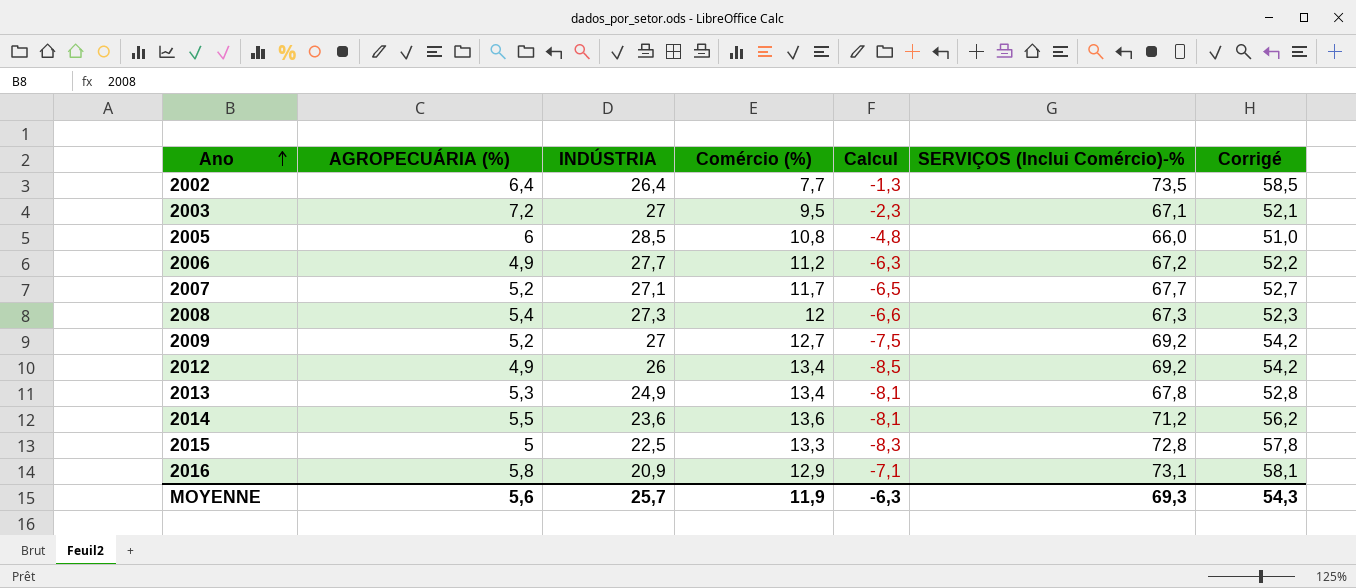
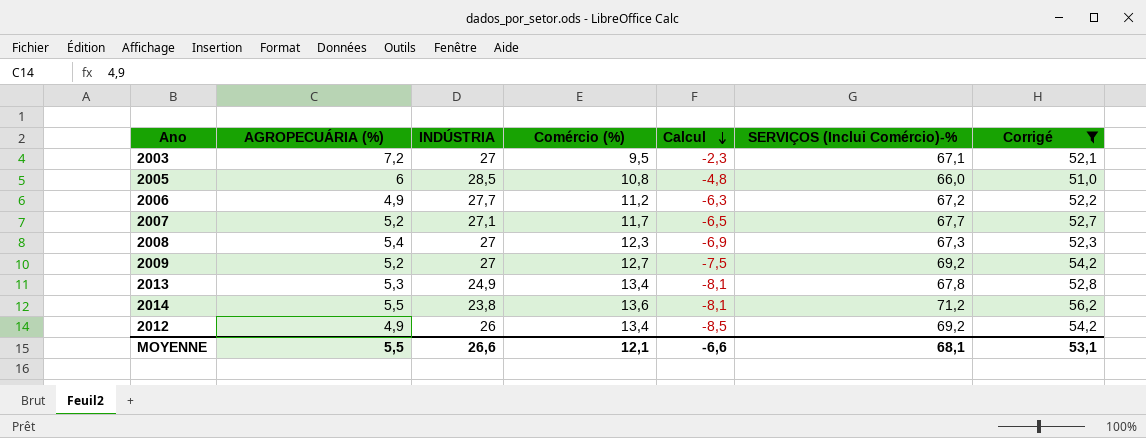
filter: none -> Corrigé <= 56,2
row order: Ano ascending -> Calcul descending
2008 | INDÚSTRIA: 27,3 -> 27
2008 | Comércio (%): 12 -> 12,3
2008 | Calcul: -6,6 -> -6,9
2014 | INDÚSTRIA: 23,6 -> 23,8
MOYENNE | AGROPECUÁRIA (%): 5,6 -> 5,5
MOYENNE | INDÚSTRIA: 25,7 -> 26,6
MOYENNE | Comércio (%): 11,9 -> 12,1
MOYENNE | Calcul: -6,3 -> -6,6
MOYENNE | SERVIÇOS (Inclui Comércio)-%: 69,3 -> 68,1
MOYENNE | Corrigé: 54,3 -> 53,1

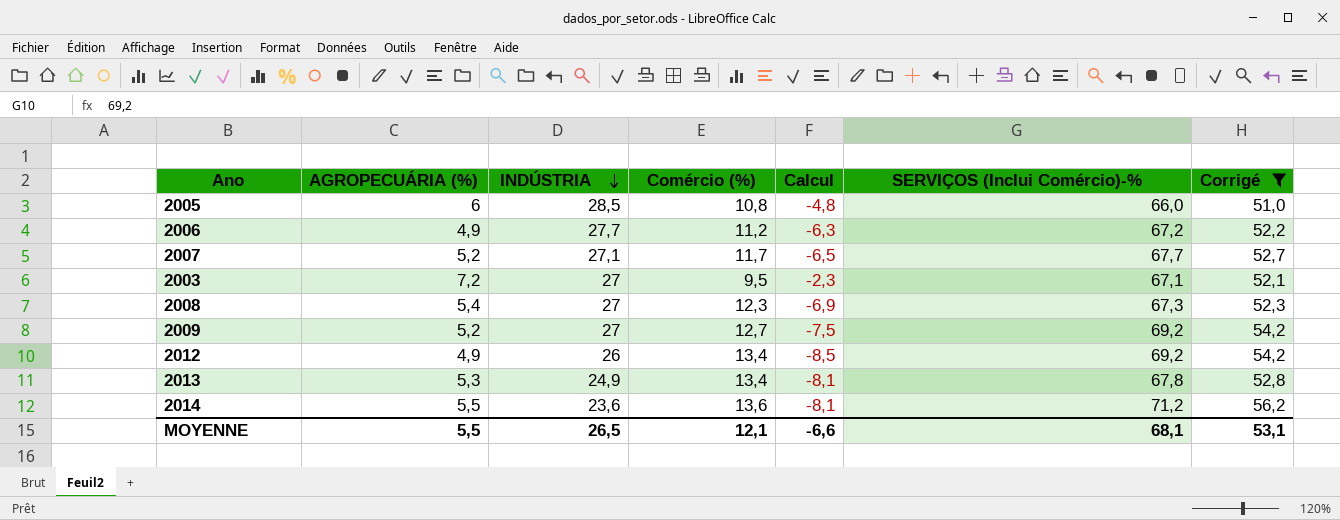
row order: Calcul descending -> INDÚSTRIA descending
2014 | INDÚSTRIA: 23,8 -> 23,6
MOYENNE | INDÚSTRIA: 26,6 -> 26,5

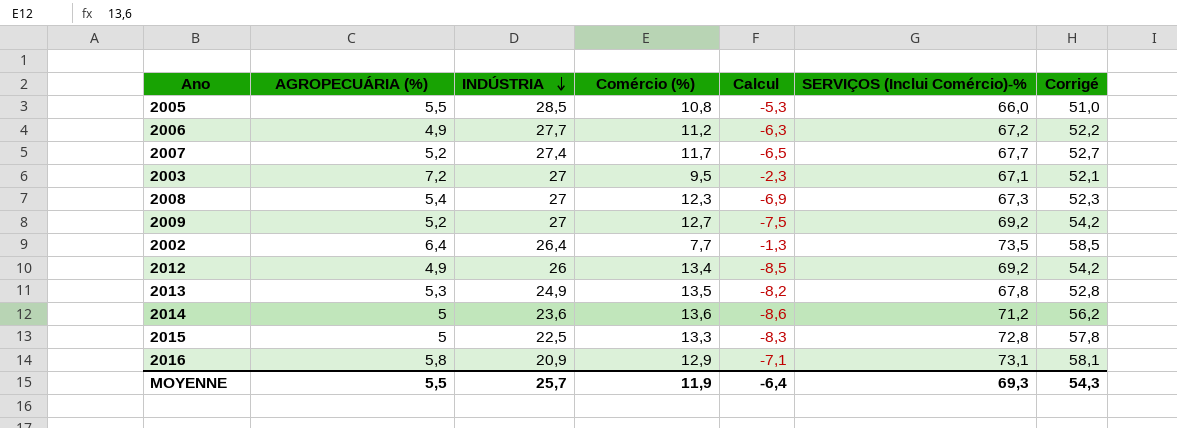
filter: Corrigé <= 56,2 -> none
2005 | AGROPECUÁRIA (%): 6 -> 5,5
2005 | Calcul: -4,8 -> -5,3
2007 | INDÚSTRIA: 27,1 -> 27,4
2013 | Comércio (%): 13,4 -> 13,5
2013 | Calcul: -8,1 -> -8,2
2014 | AGROPECUÁRIA (%): 5,5 -> 5
2014 | Calcul: -8,1 -> -8,6
MOYENNE | INDÚSTRIA: 26,5 -> 25,7
MOYENNE | Comércio (%): 12,1 -> 11,9
MOYENNE | Calcul: -6,6 -> -6,4
MOYENNE | SERVIÇOS (Inclui Comércio)-%: 68,1 -> 69,3
MOYENNE | Corrigé: 53,1 -> 54,3

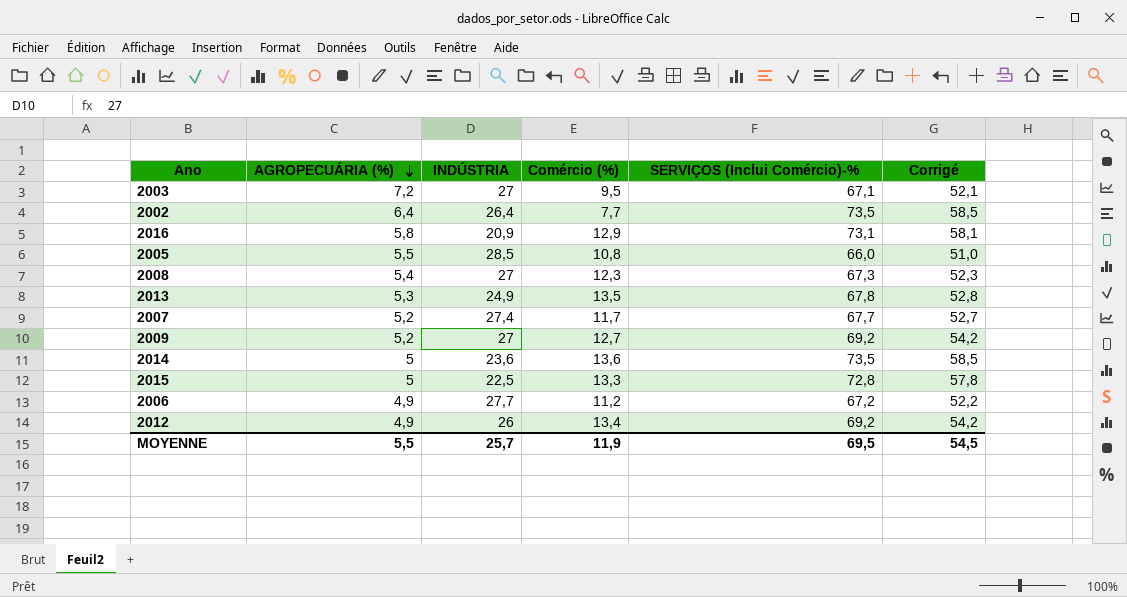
row order: INDÚSTRIA descending -> AGROPECUÁRIA (%) descending
column Calcul | formula: [AGROPECUÁRIA (%)] - [Comércio (%)] -> none
2014 | SERVIÇOS (Inclui Comércio)-%: 71,2 -> 73,5
2014 | Corrigé: 56,2 -> 58,5
MOYENNE | SERVIÇOS (Inclui Comércio)-%: 69,3 -> 69,5
MOYENNE | Corrigé: 54,3 -> 54,5

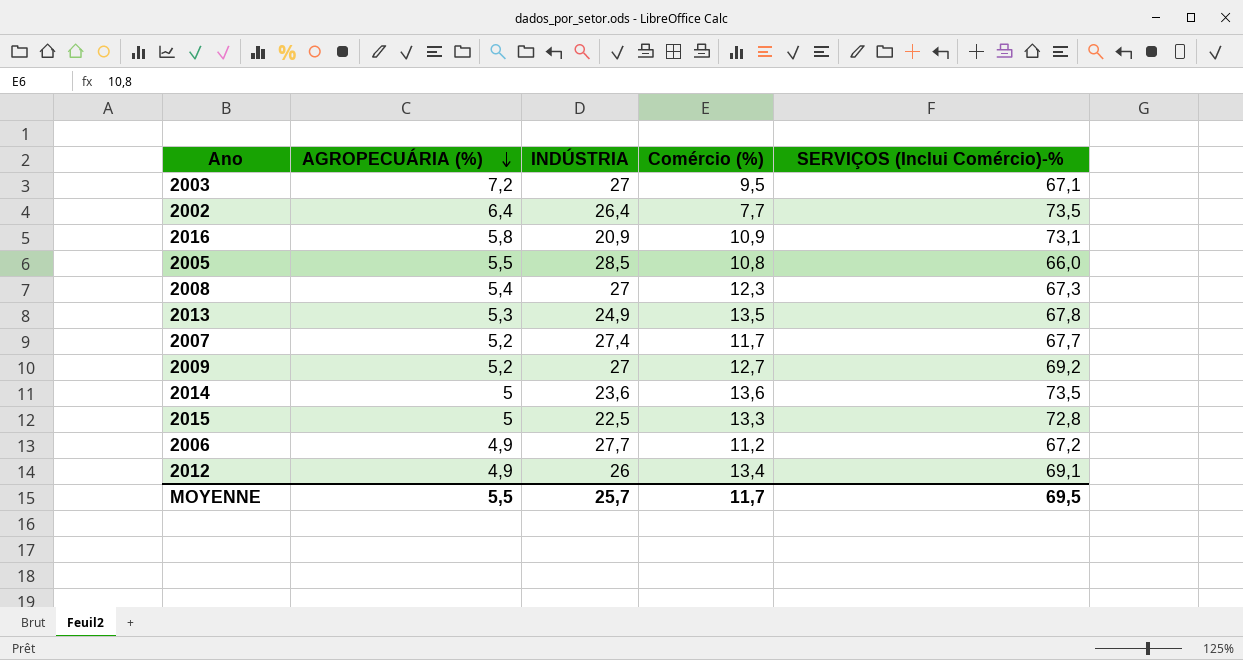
column Corrigé | formula: [SERVIÇOS (Inclui Comércio)-%] - 15 -> none
2016 | Comércio (%): 12,9 -> 10,9
2012 | SERVIÇOS (Inclui Comércio)-%: 69,2 -> 69,1
MOYENNE | Comércio (%): 11,9 -> 11,7

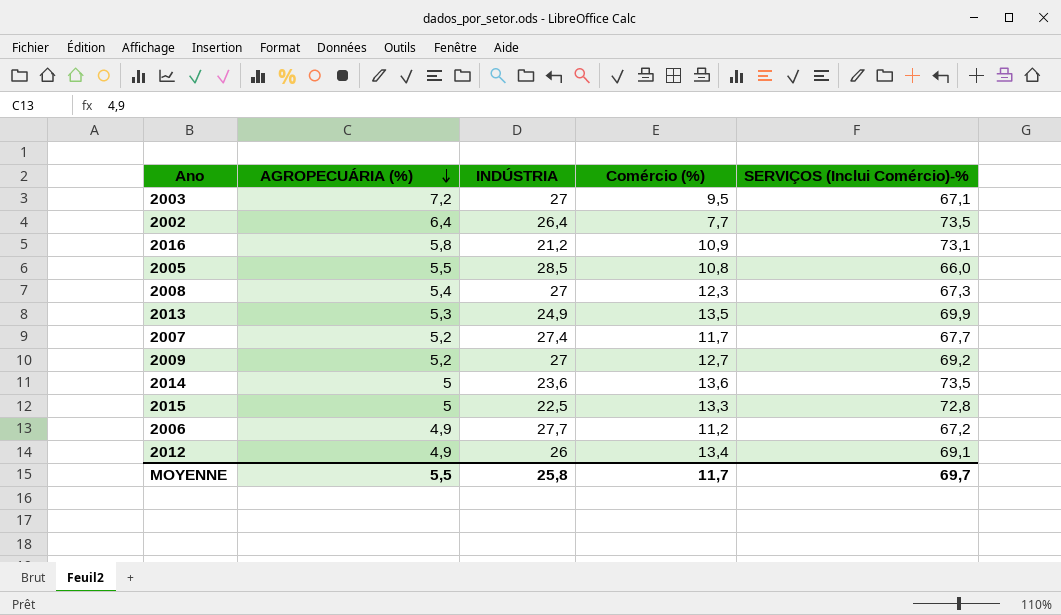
2016 | INDÚSTRIA: 20,9 -> 21,2
2013 | SERVIÇOS (Inclui Comércio)-%: 67,8 -> 69,9
MOYENNE | INDÚSTRIA: 25,7 -> 25,8
MOYENNE | SERVIÇOS (Inclui Comércio)-%: 69,5 -> 69,7

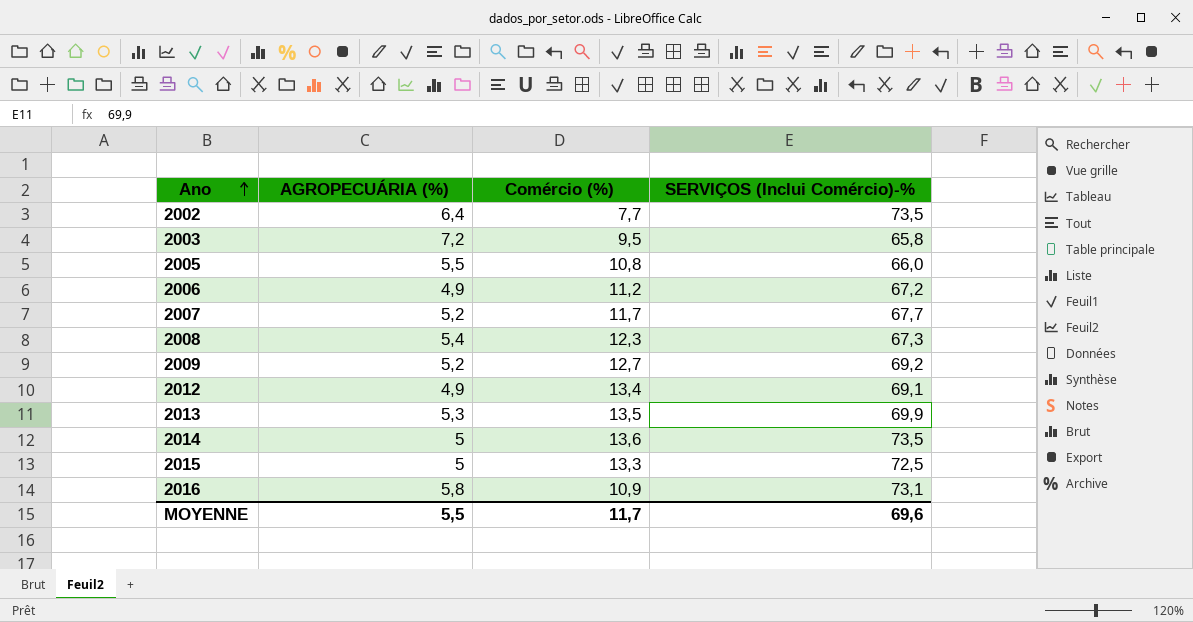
row order: AGROPECUÁRIA (%) descending -> Ano ascending
column INDÚSTRIA | position: 3 -> none
2003 | SERVIÇOS (Inclui Comércio)-%: 67,1 -> 65,8
2015 | SERVIÇOS (Inclui Comércio)-%: 72,8 -> 72,5
MOYENNE | SERVIÇOS (Inclui Comércio)-%: 69,7 -> 69,6

